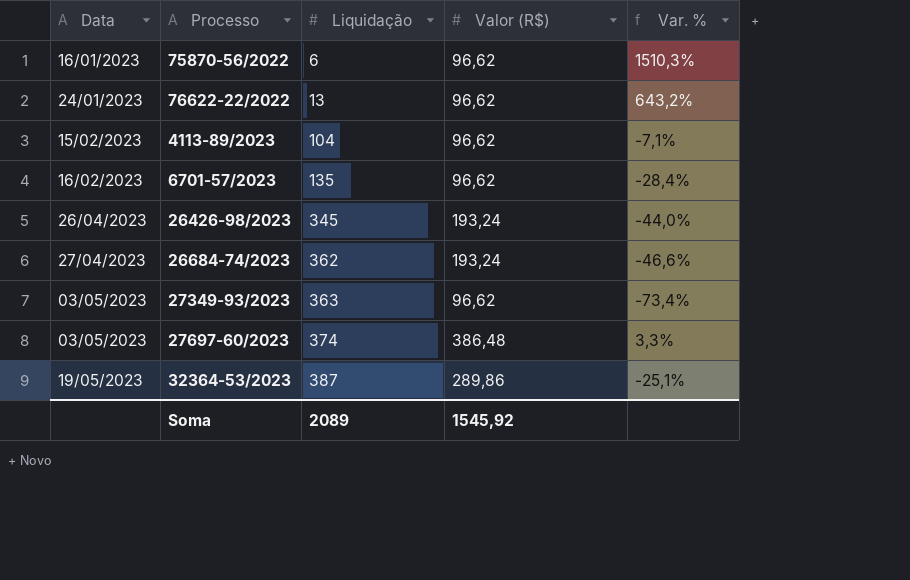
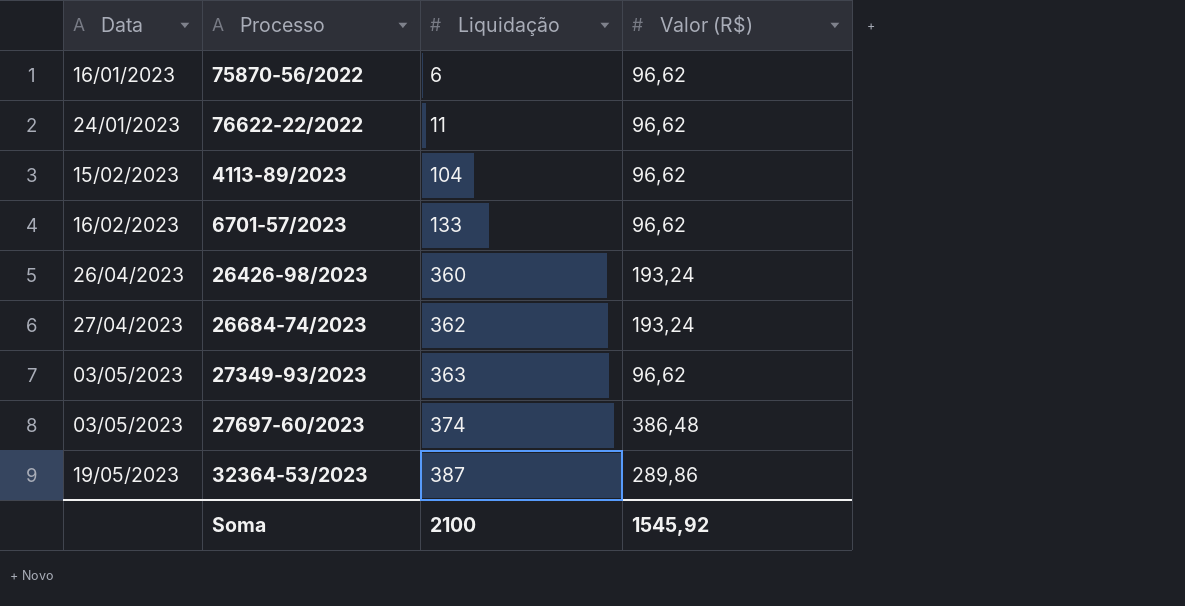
column Var. % | formula: ([Valor (R$)] - [Liquidação]) / [Liquidação] -> none
76622-22/2022 | Liquidação: 13 -> 11
6701-57/2023 | Liquidação: 135 -> 133
26426-98/2023 | Liquidação: 345 -> 360
Soma | Liquidação: 2089 -> 2100

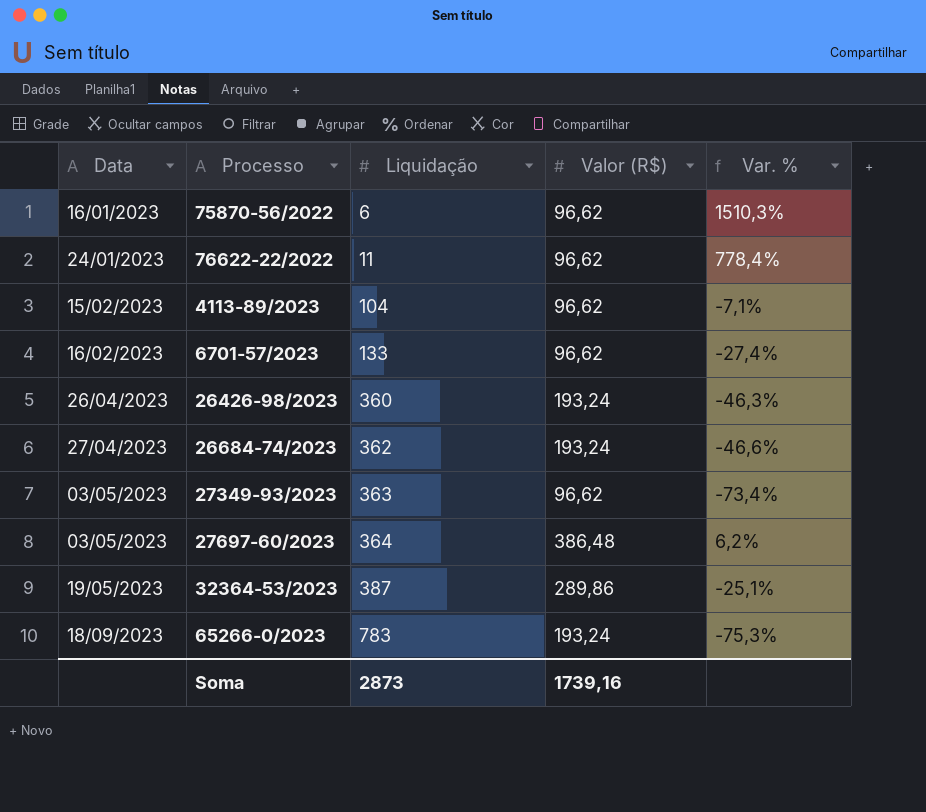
column Var. % | formula: none -> ([Valor (R$)] - [Liquidação]) / [Liquidação]
27697-60/2023 | Liquidação: 374 -> 364
row 65266-0/2023: none -> 18/09/2023 | 783 | 193,24 | -75,3%
Soma | Liquidação: 2100 -> 2873
Soma | Valor (R$): 1545,92 -> 1739,16

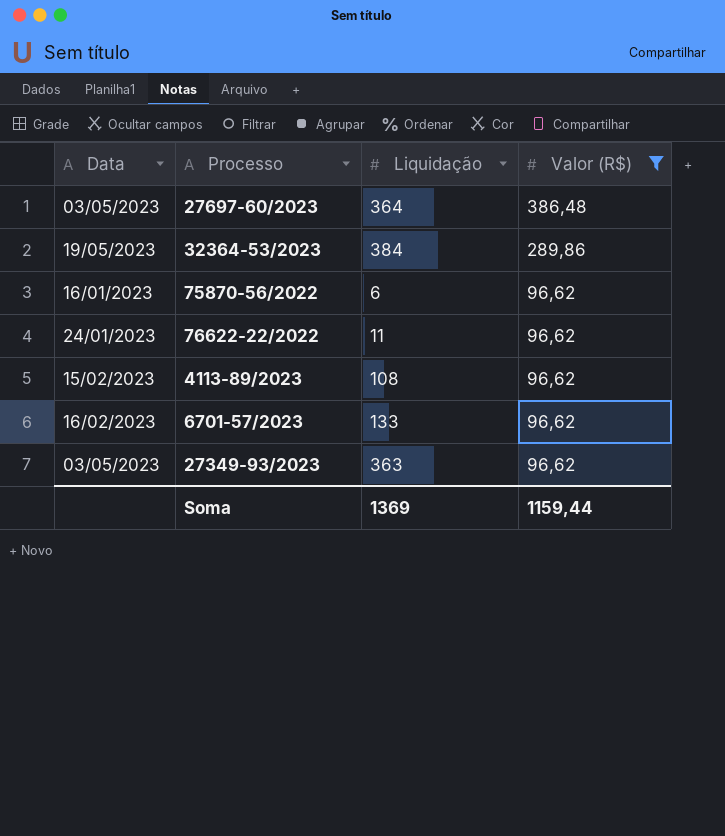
filter: none -> Valor (R$) != 193,24
row order: Data ascending -> Valor (R$) descending
column Var. % | formula: ([Valor (R$)] - [Liquidação]) / [Liquidação] -> none
32364-53/2023 | Liquidação: 387 -> 384
4113-89/2023 | Liquidação: 104 -> 108
Soma | Liquidação: 2873 -> 1369
Soma | Valor (R$): 1739,16 -> 1159,44

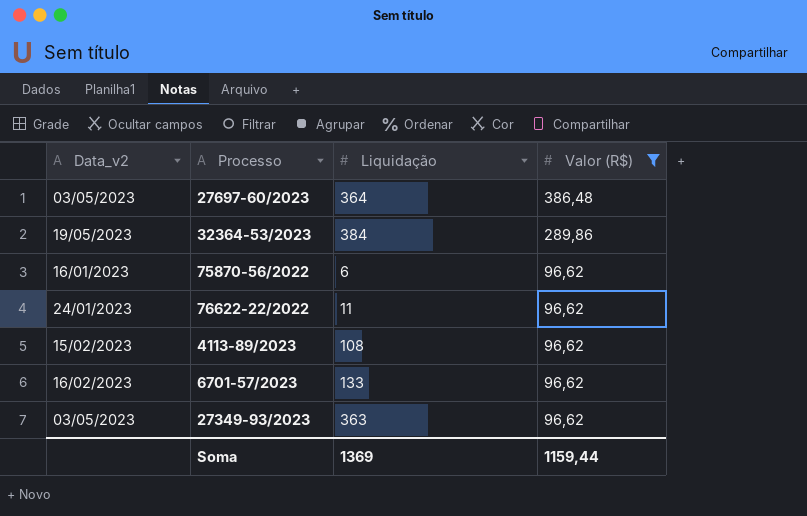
column name: Data -> Data_v2

